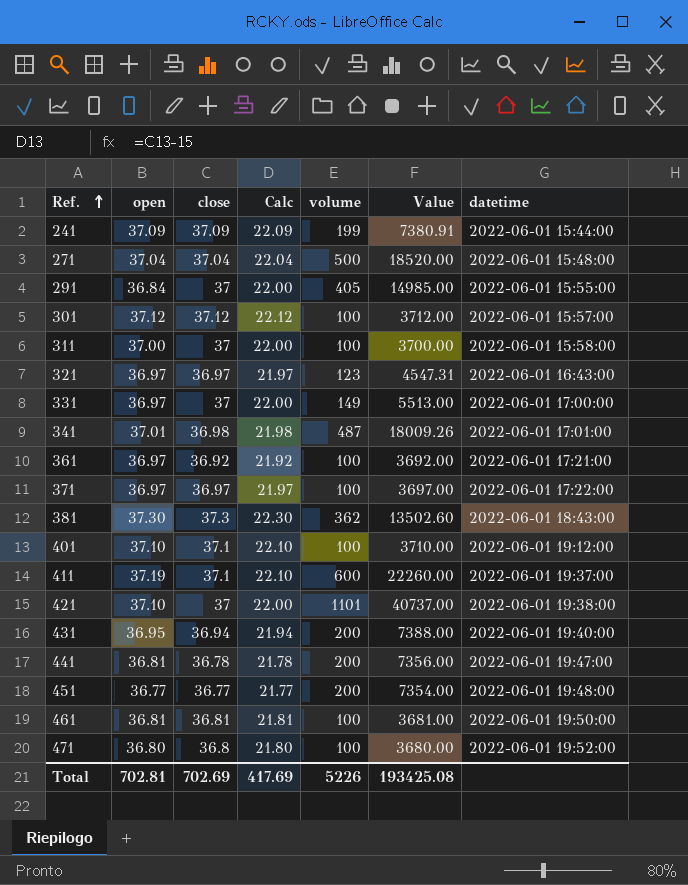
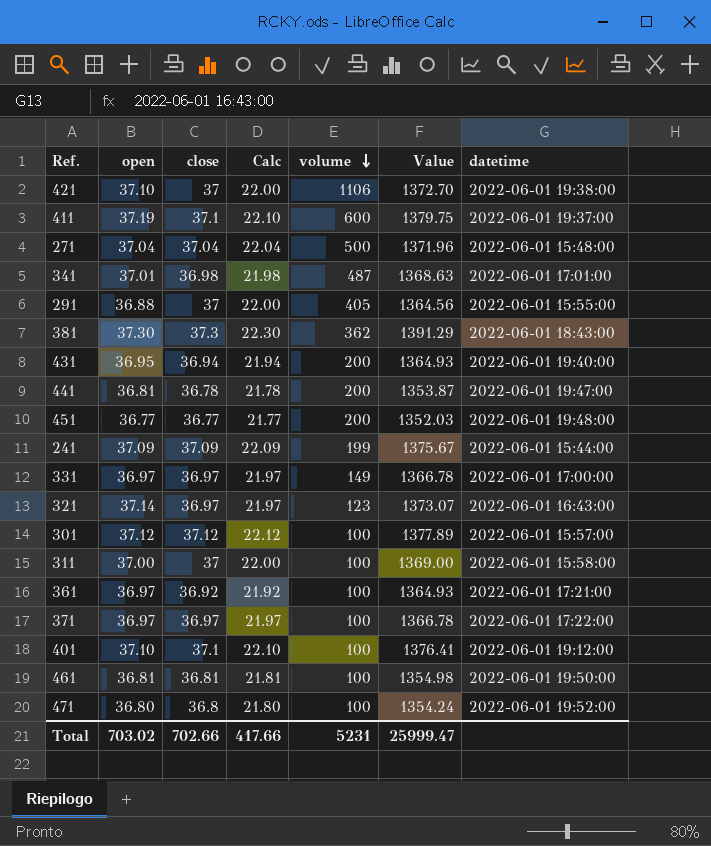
row order: Ref. ascending -> volume descending
column Value | formula: [close] * [volume] -> [open] * [close]
421 | volume: 1101 -> 1106
291 | open: 36.84 -> 36.88
331 | close: 37 -> 36.97
331 | Calc: 22.00 -> 21.97
321 | open: 36.97 -> 37.14
Total | open: 702.81 -> 703.02
Total | close: 702.69 -> 702.66
Total | Calc: 417.69 -> 417.66
Total | volume: 5226 -> 5231
Total | Value: 193425.08 -> 25999.47

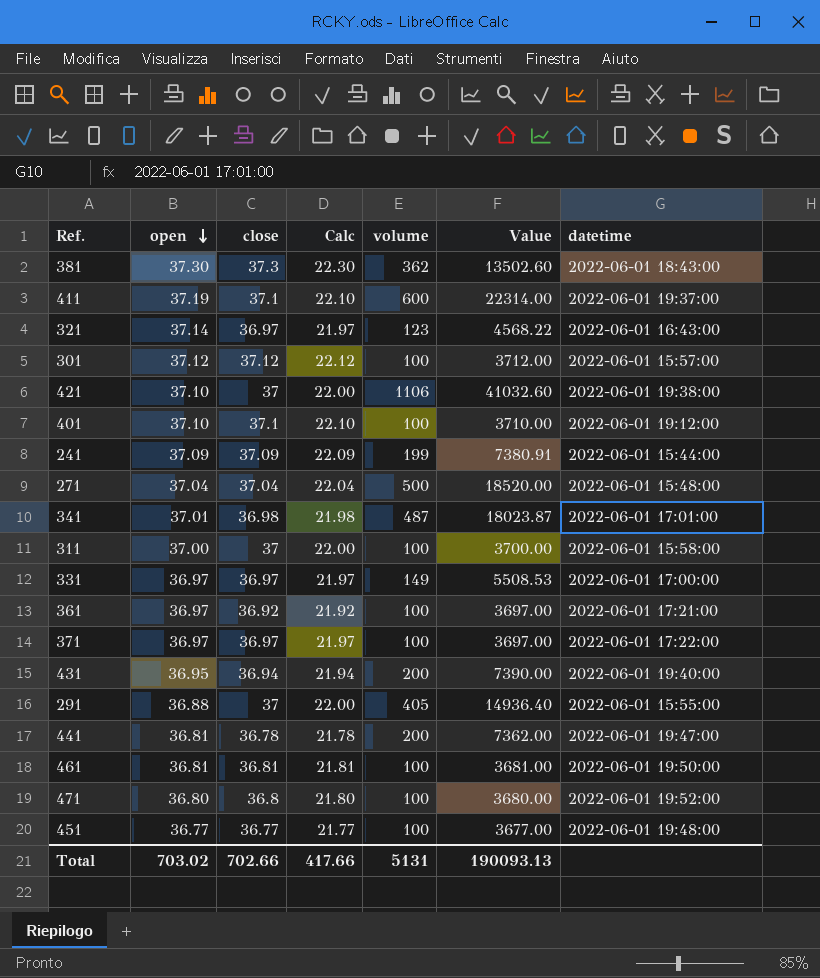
row order: volume descending -> open descending
column Value | formula: [open] * [close] -> [open] * [volume]
451 | volume: 200 -> 100
Total | volume: 5231 -> 5131
Total | Value: 25999.47 -> 190093.13

